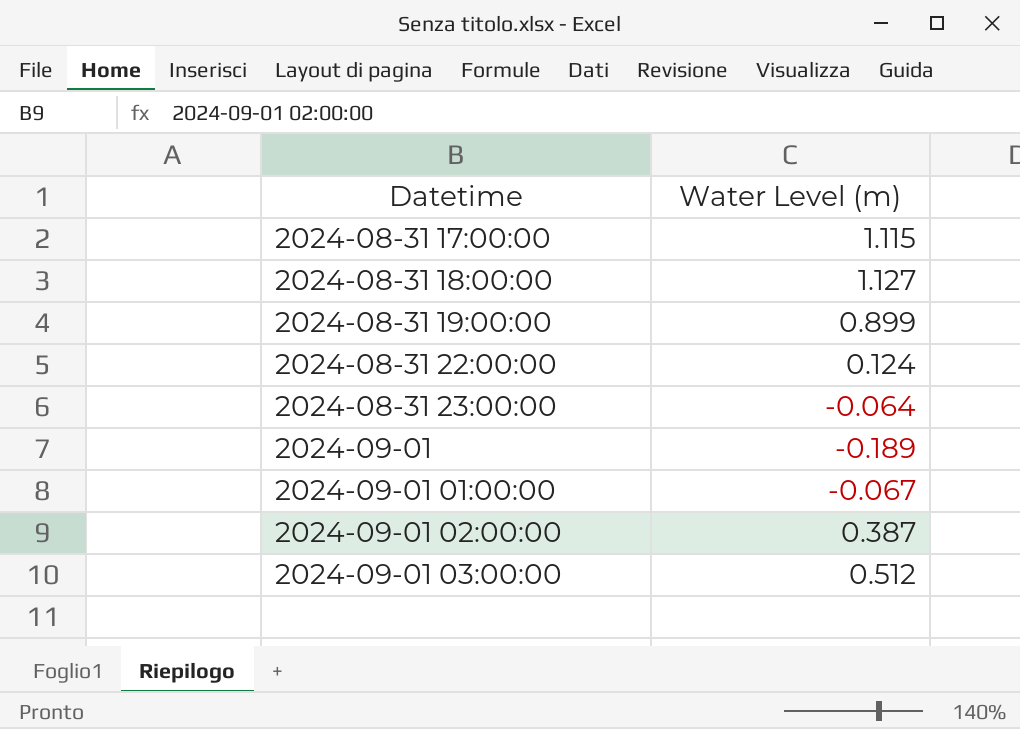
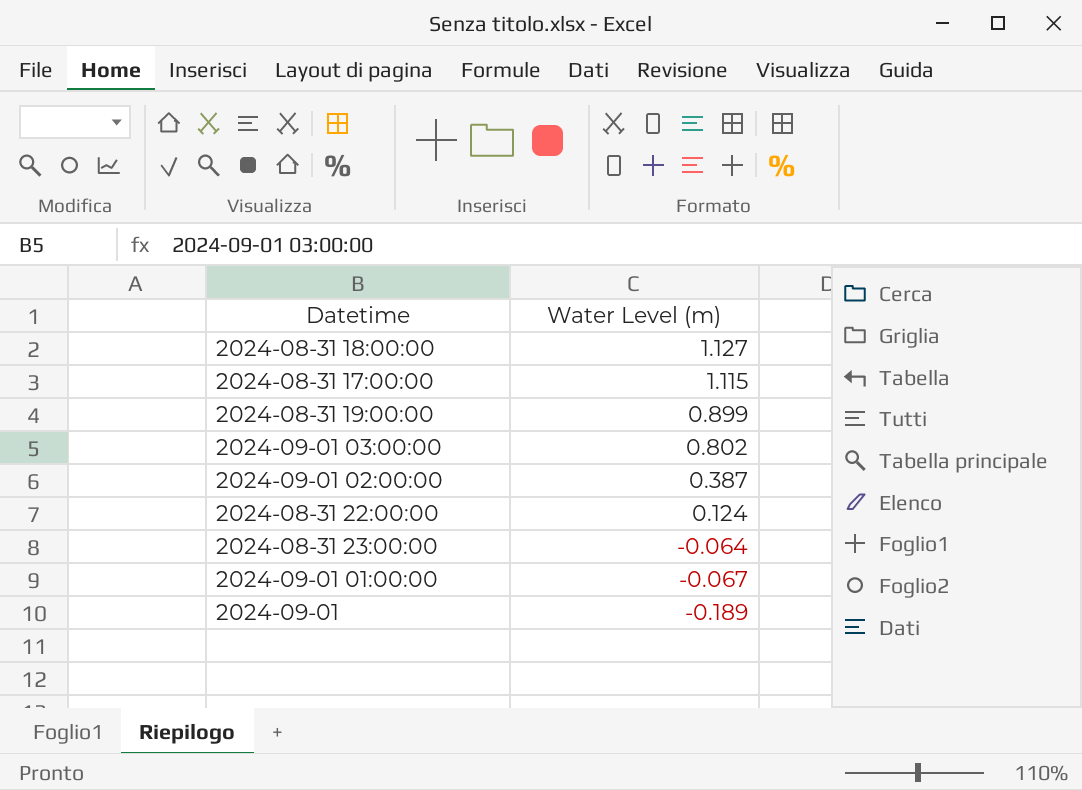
row order: Datetime ascending -> Water Level (m) descending
2024-09-01 03:00:00 | Water Level (m): 0.512 -> 0.802

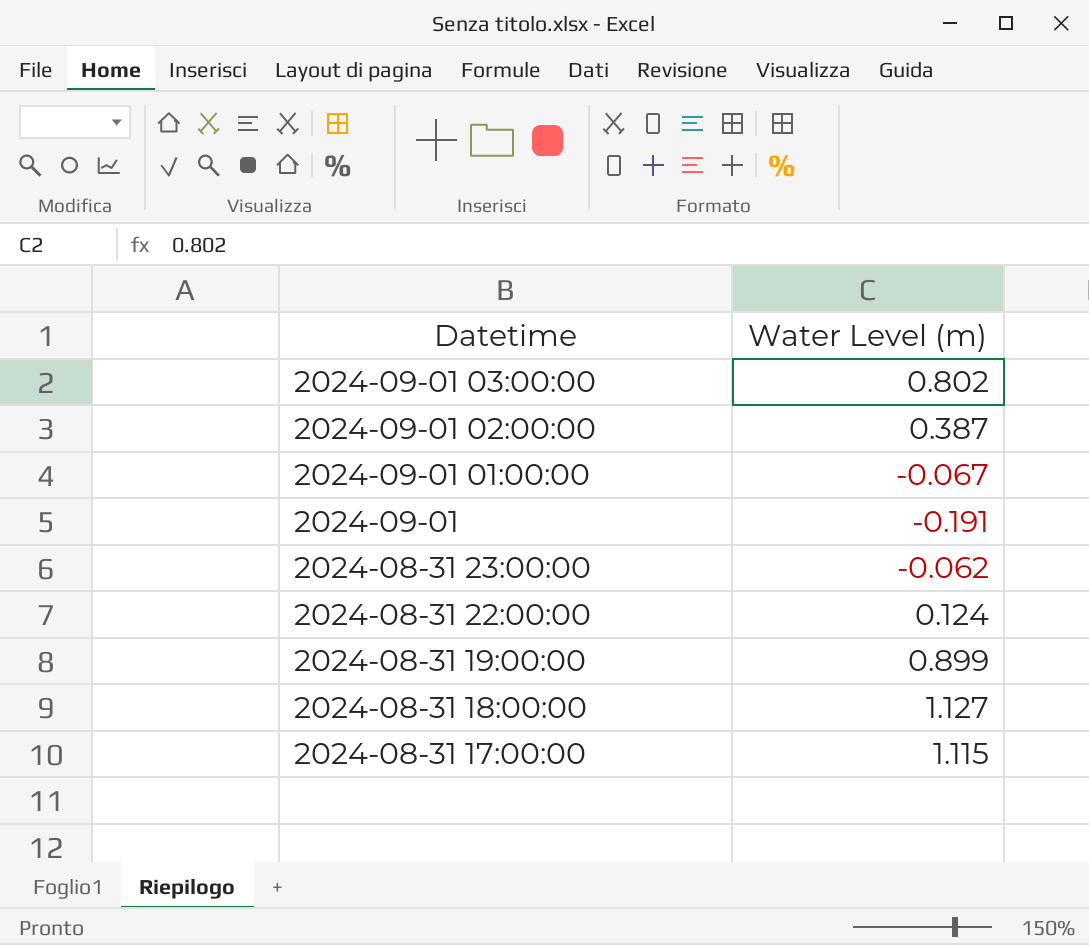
row order: Water Level (m) descending -> Datetime descending
2024-09-01 | Water Level (m): -0.189 -> -0.191
2024-08-31 23:00:00 | Water Level (m): -0.064 -> -0.062

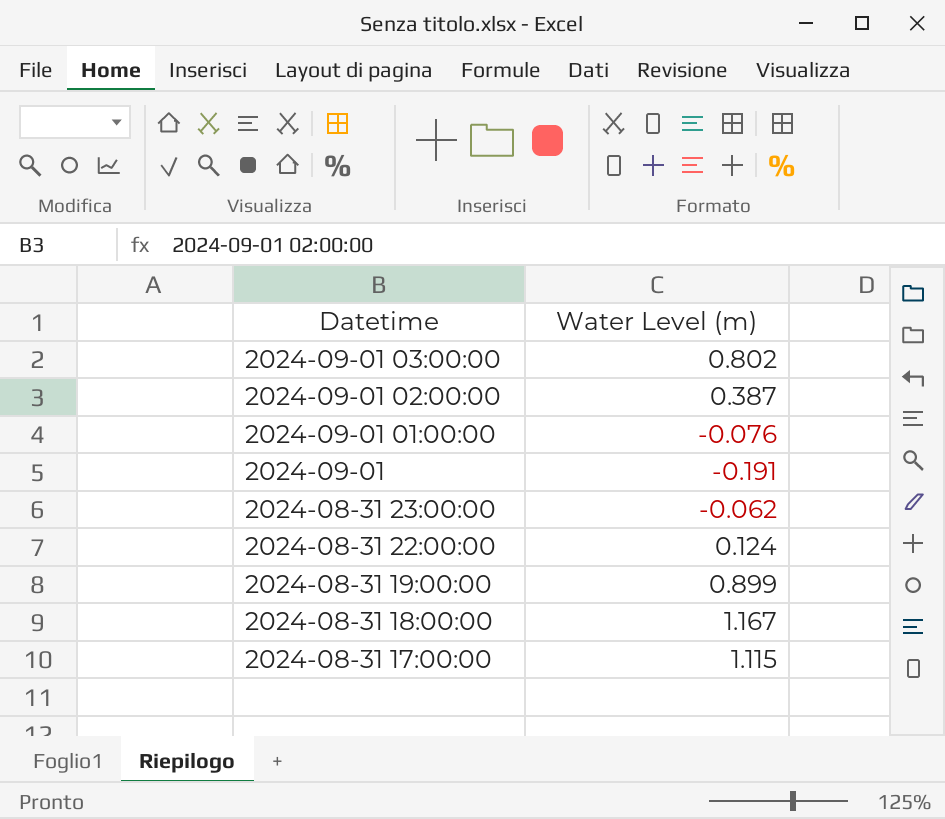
2024-09-01 01:00:00 | Water Level (m): -0.067 -> -0.076
2024-08-31 18:00:00 | Water Level (m): 1.127 -> 1.167

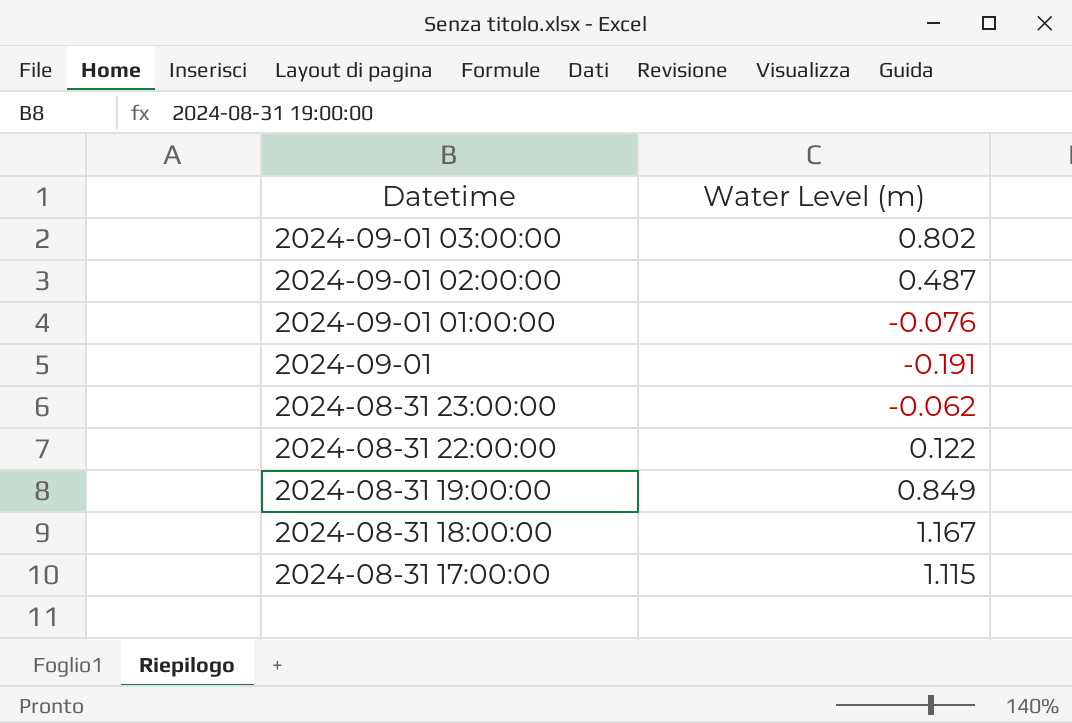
2024-09-01 02:00:00 | Water Level (m): 0.387 -> 0.487
2024-08-31 22:00:00 | Water Level (m): 0.124 -> 0.122
2024-08-31 19:00:00 | Water Level (m): 0.899 -> 0.849

